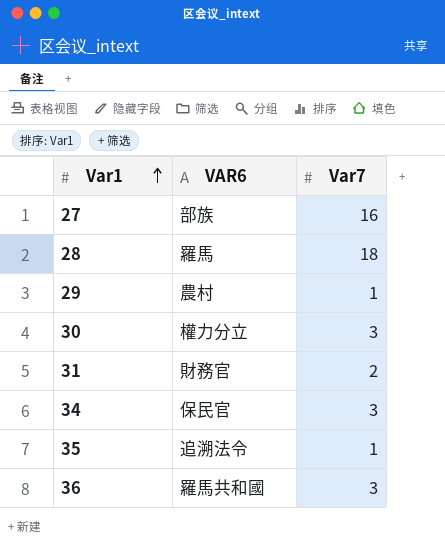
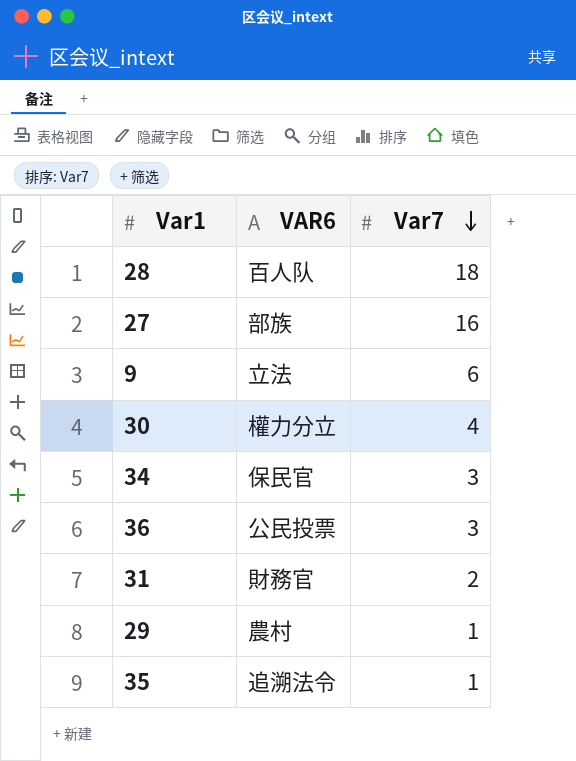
row order: Var1 ascending -> Var7 descending
28 | VAR6: 羅馬 -> 百人队
row 9: none -> 立法 | 6
30 | Var7: 3 -> 4
36 | VAR6: 羅馬共和國 -> 公民投票

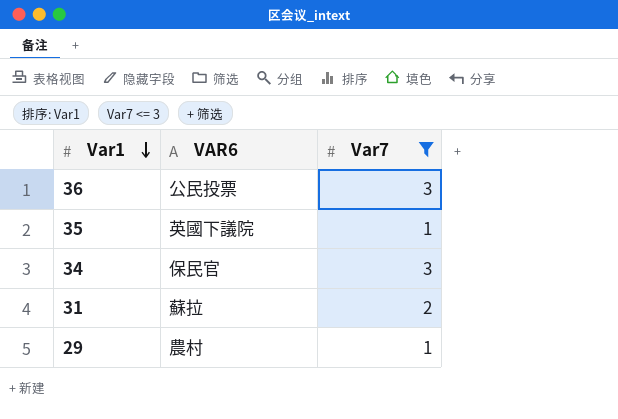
filter: none -> Var7 <= 3
row order: Var7 descending -> Var1 descending
35 | VAR6: 追溯法令 -> 英國下議院
31 | VAR6: 財務官 -> 蘇拉

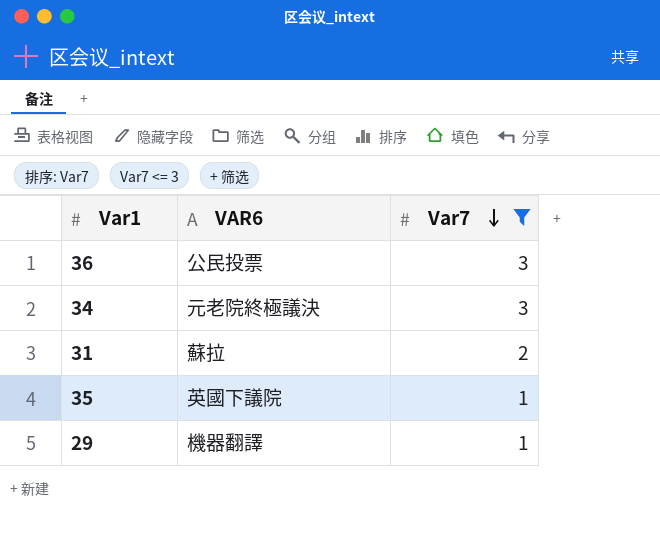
row order: Var1 descending -> Var7 descending
34 | VAR6: 保民官 -> 元老院終極議決
29 | VAR6: 農村 -> 機器翻譯

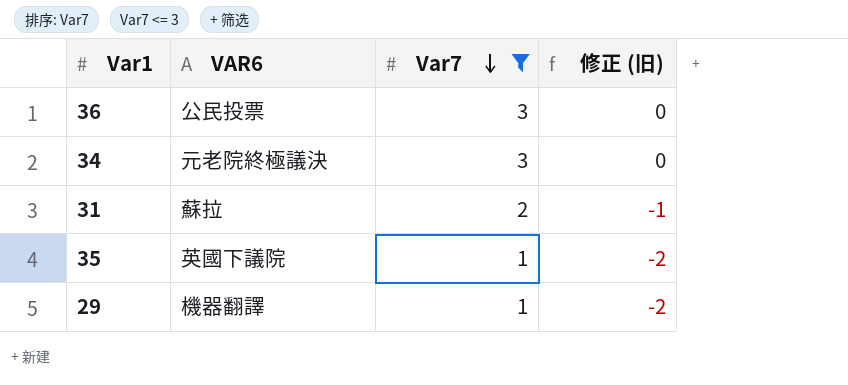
column 修正 (旧) | formula: none -> [Var7] - 3

